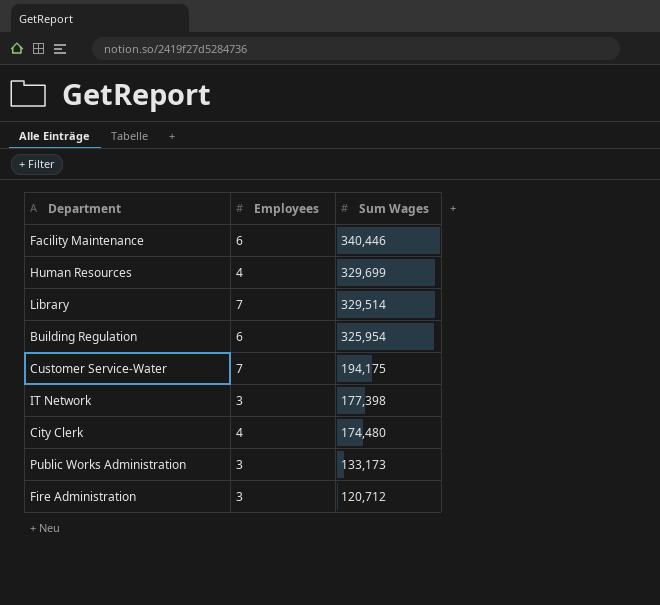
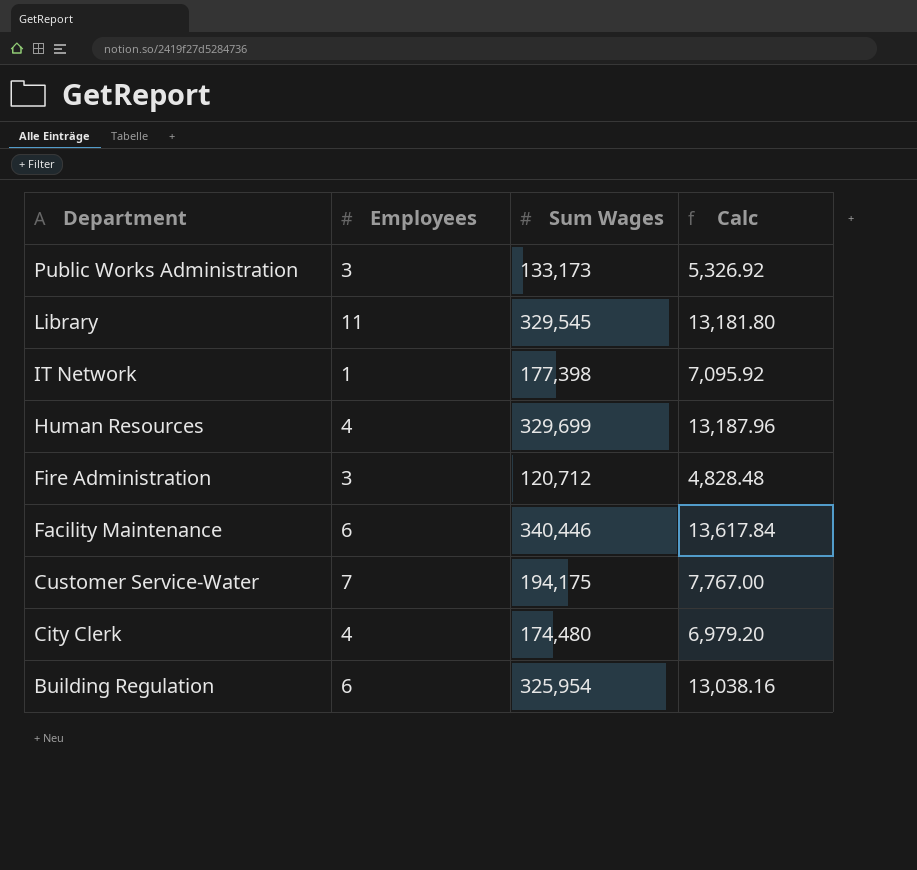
row order: Sum Wages descending -> Department descending
column Calc | formula: none -> [Sum Wages] * 0.04
Library | Employees: 7 -> 11
Library | Sum Wages: 329,514 -> 329,545
IT Network | Employees: 3 -> 1

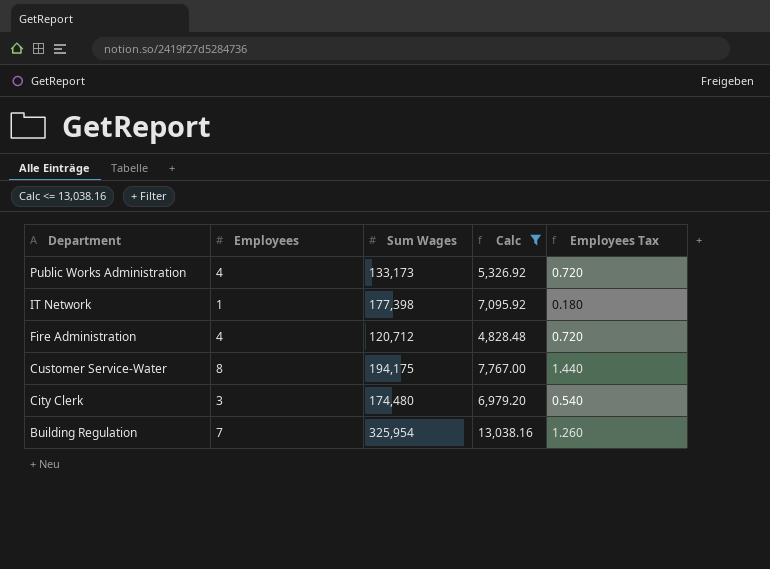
filter: none -> Calc <= 13,038.16
column Employees Tax | formula: none -> [Employees] * 0.18
Public Works Administration | Employees: 3 -> 4
Fire Administration | Employees: 3 -> 4
Customer Service-Water | Employees: 7 -> 8
City Clerk | Employees: 4 -> 3
Building Regulation | Employees: 6 -> 7

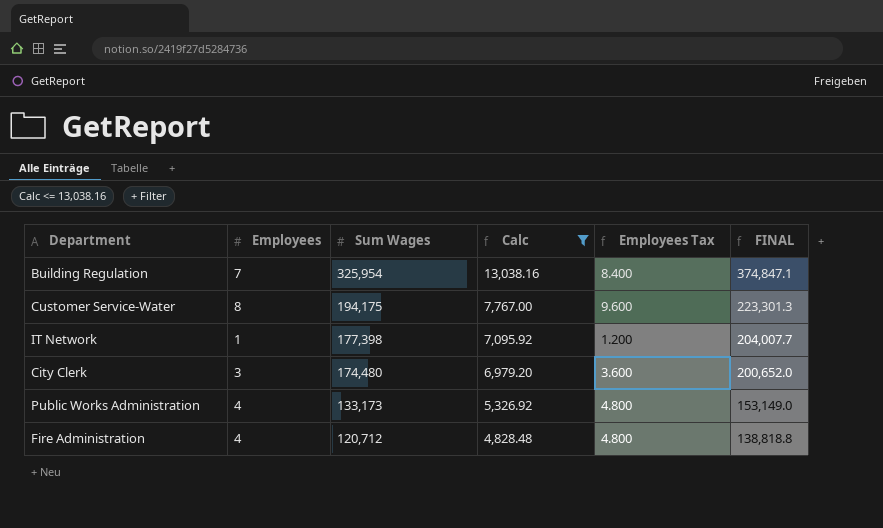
row order: Department descending -> Sum Wages descending
column Employees Tax | formula: [Employees] * 0.18 -> [Employees] * 1.2
column FINAL | formula: none -> [Sum Wages] * 1.15

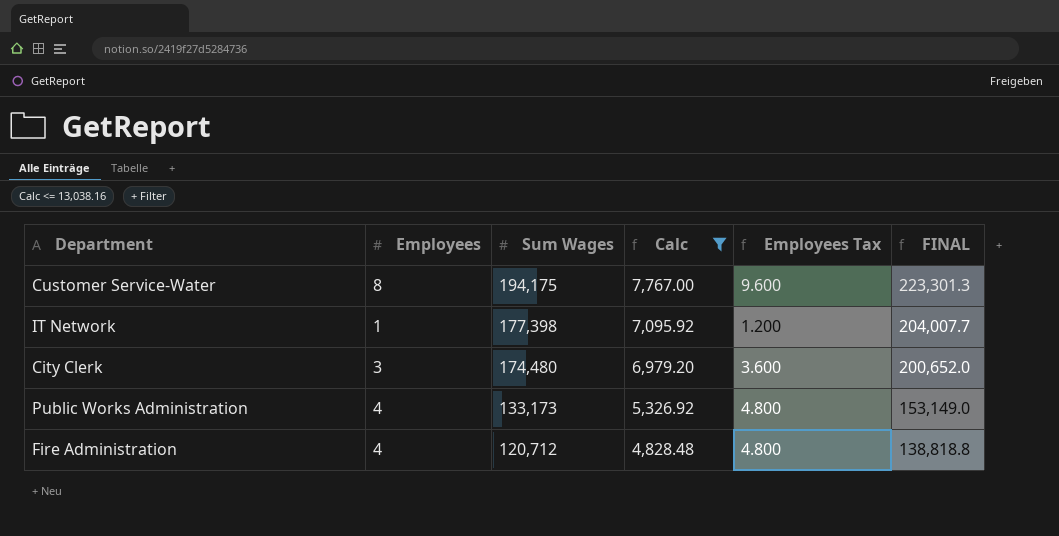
row Building Regulation: 7 | 325,954 | 13,038.16 | 8.400 | 374,847.1 -> none

